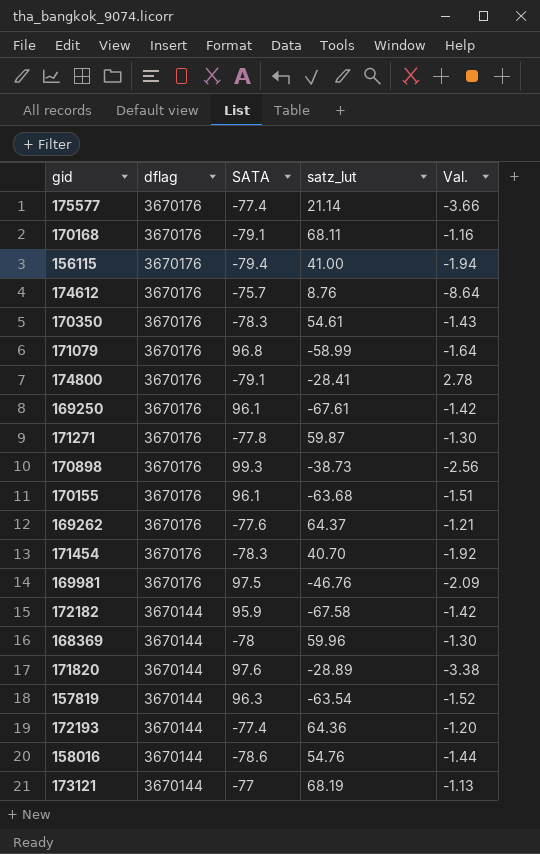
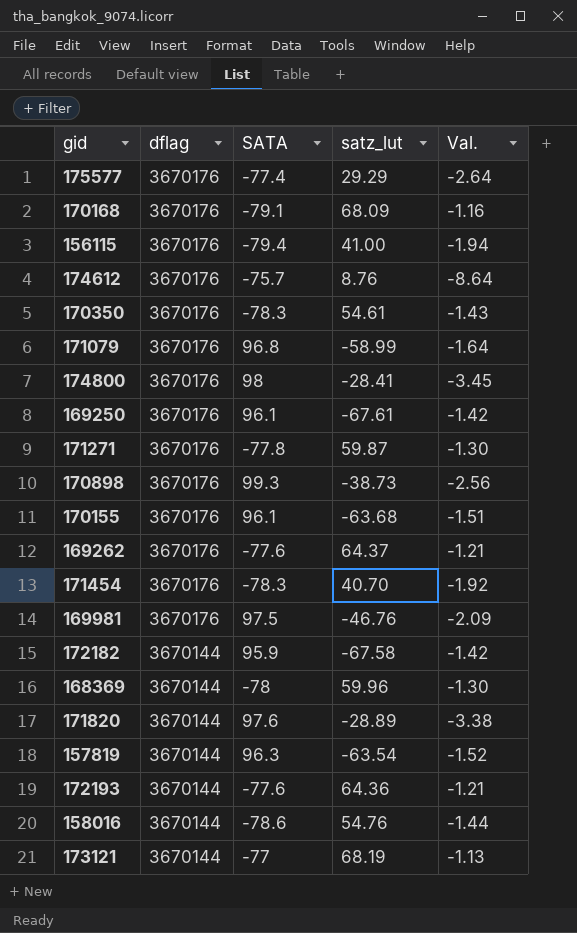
175577 | satz_lut: 21.14 -> 29.29
175577 | Val.: -3.66 -> -2.64
170168 | satz_lut: 68.11 -> 68.09
174800 | SATA: -79.1 -> 98
174800 | Val.: 2.78 -> -3.45
172193 | SATA: -77.4 -> -77.6
172193 | Val.: -1.20 -> -1.21

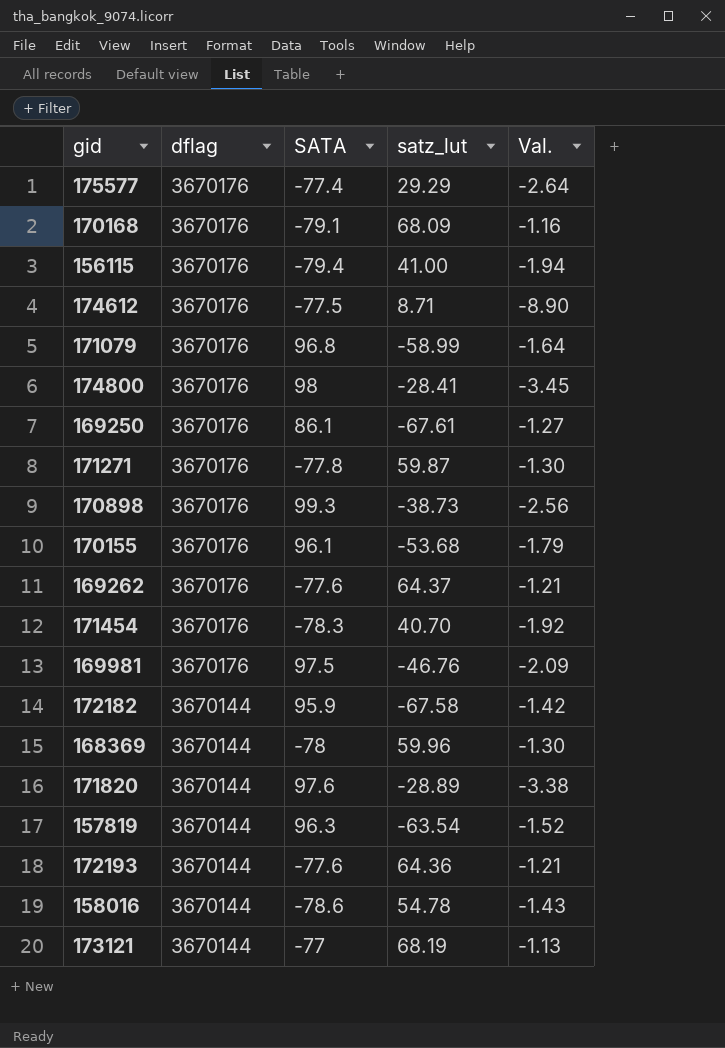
row 170350: 3670176 | -78.3 | 54.61 | -1.43 -> none
174612 | SATA: -75.7 -> -77.5
174612 | satz_lut: 8.76 -> 8.71
174612 | Val.: -8.64 -> -8.90
169250 | SATA: 96.1 -> 86.1
169250 | Val.: -1.42 -> -1.27
170155 | satz_lut: -63.68 -> -53.68
170155 | Val.: -1.51 -> -1.79
158016 | satz_lut: 54.76 -> 54.78
158016 | Val.: -1.44 -> -1.43

